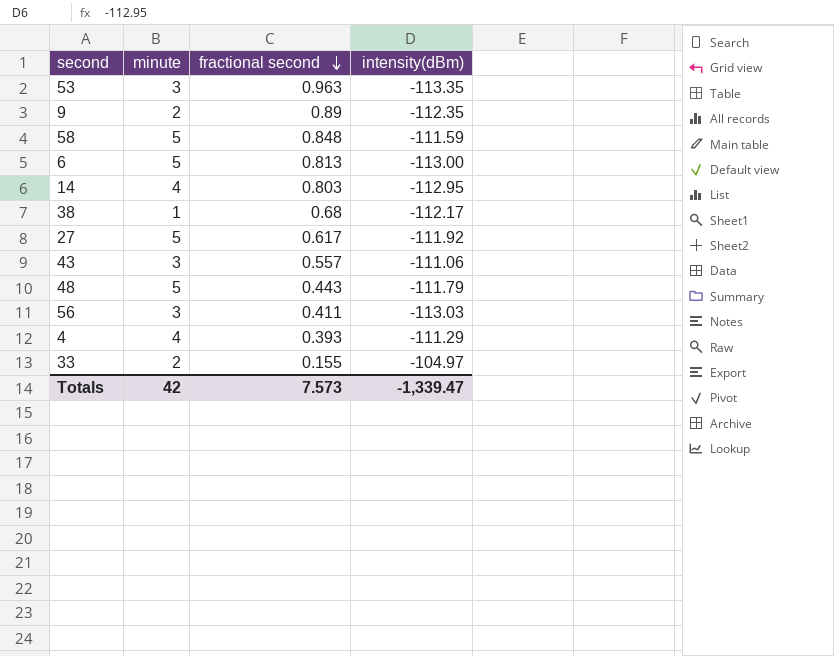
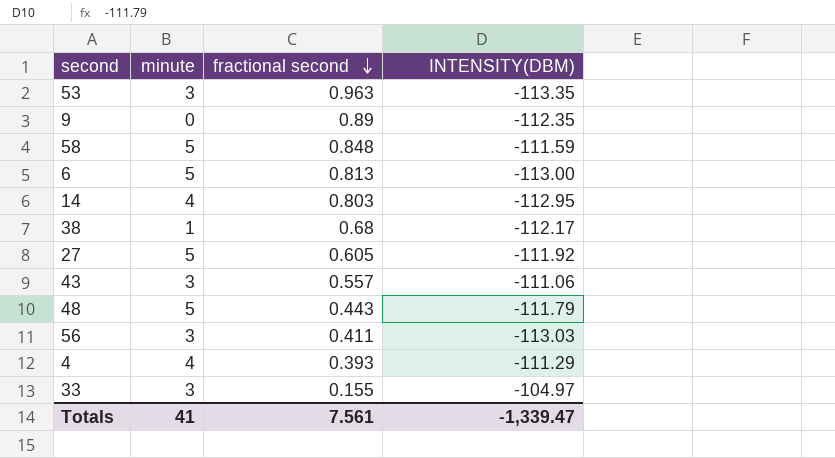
column name: intensity(dBm) -> INTENSITY(DBM)
9 | minute: 2 -> 0
27 | fractional second: 0.617 -> 0.605
33 | minute: 2 -> 3
Totals | minute: 42 -> 41
Totals | fractional second: 7.573 -> 7.561

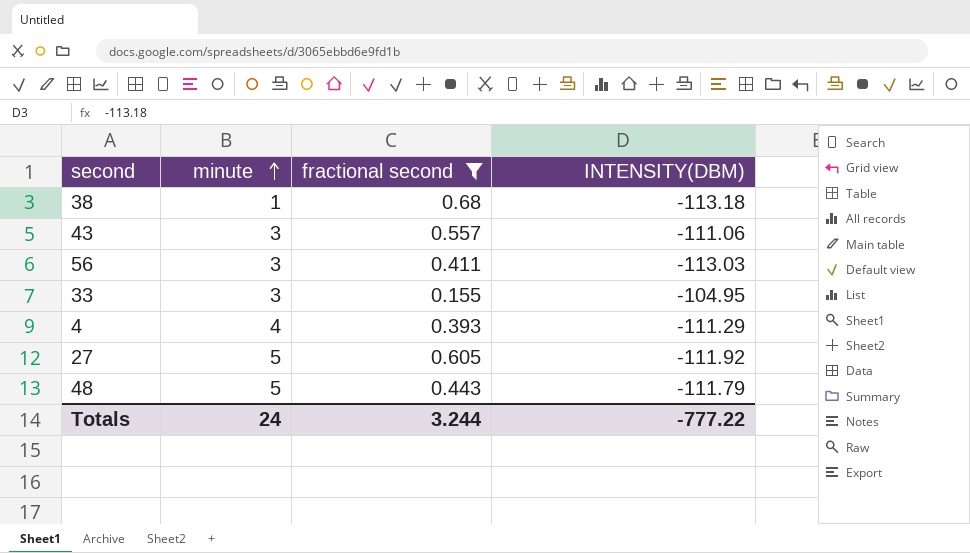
filter: none -> fractional second <= 0.68
row order: fractional second descending -> minute ascending
38 | INTENSITY(DBM): -112.17 -> -113.18
33 | INTENSITY(DBM): -104.97 -> -104.95
Totals | minute: 41 -> 24
Totals | fractional second: 7.561 -> 3.244
Totals | INTENSITY(DBM): -1,339.47 -> -777.22

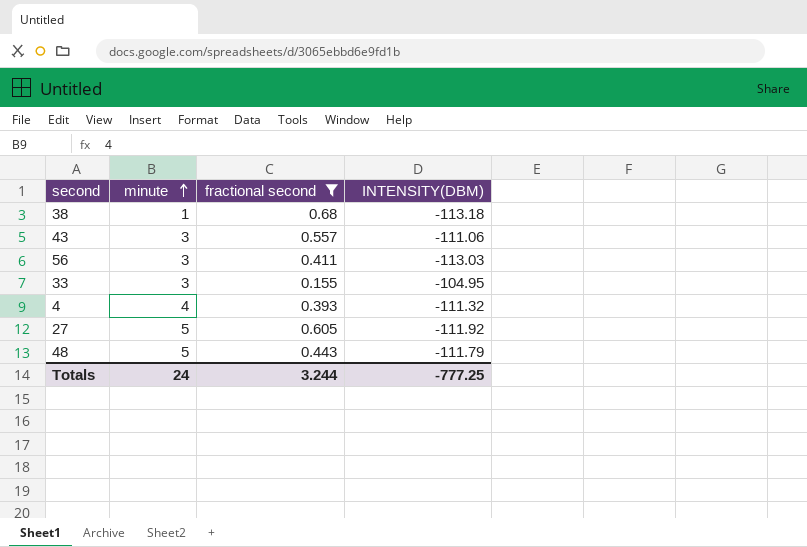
4 | INTENSITY(DBM): -111.29 -> -111.32
Totals | INTENSITY(DBM): -777.22 -> -777.25

